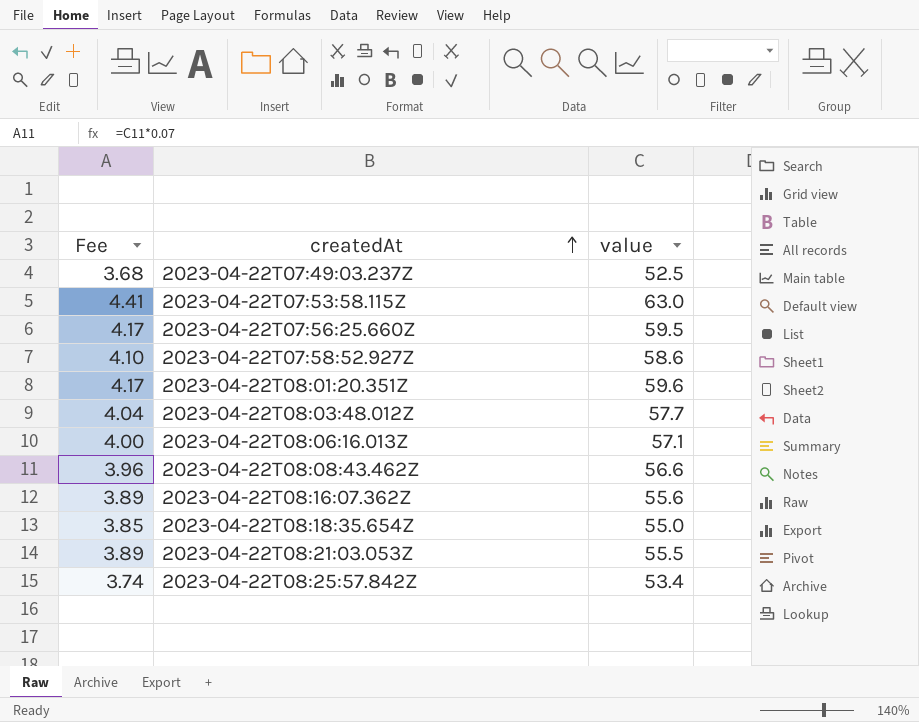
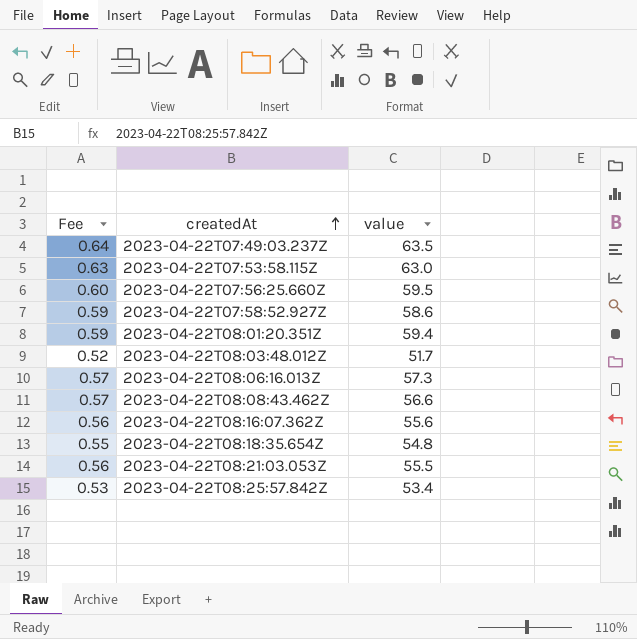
column Fee | formula: [value] * 0.07 -> [value] * 0.01
2023-04-22T07:49:03.237Z | value: 52.5 -> 63.5
2023-04-22T08:01:20.351Z | value: 59.6 -> 59.4
2023-04-22T08:03:48.012Z | value: 57.7 -> 51.7
2023-04-22T08:06:16.013Z | value: 57.1 -> 57.3
2023-04-22T08:18:35.654Z | value: 55.0 -> 54.8

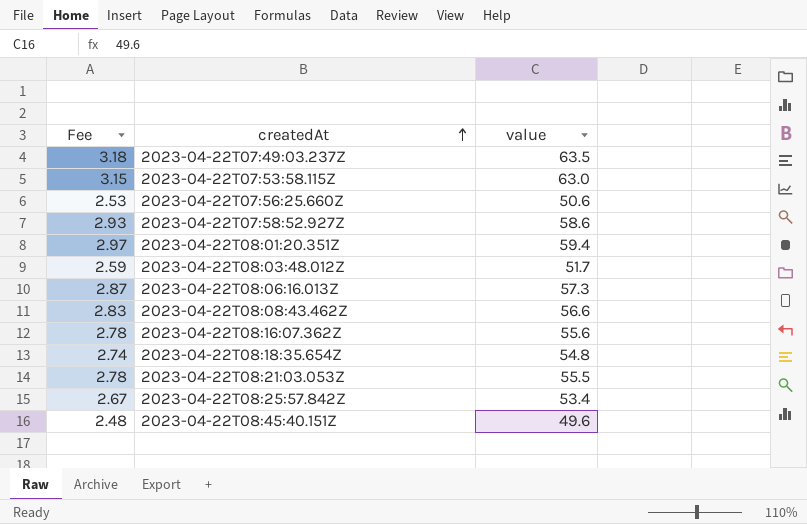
column Fee | formula: [value] * 0.01 -> [value] * 0.05
2023-04-22T07:56:25.660Z | value: 59.5 -> 50.6
row 2023-04-22T08:45:40.151Z: none -> 2.48 | 49.6

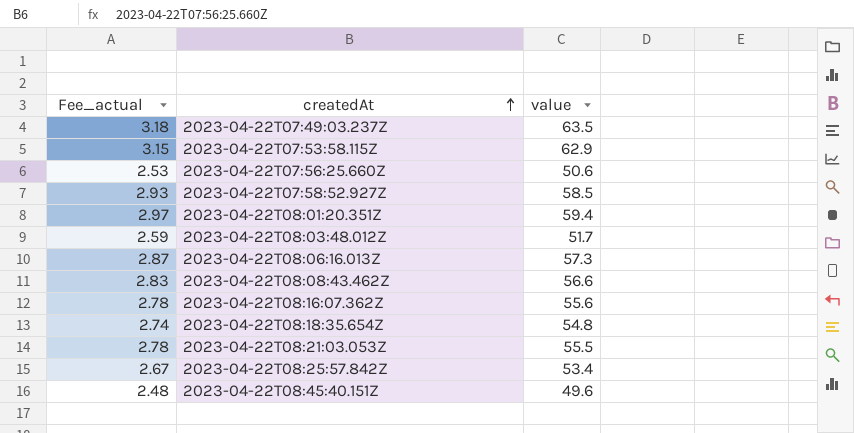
column name: Fee -> Fee_actual
2023-04-22T07:53:58.115Z | value: 63.0 -> 62.9
2023-04-22T07:58:52.927Z | value: 58.6 -> 58.5

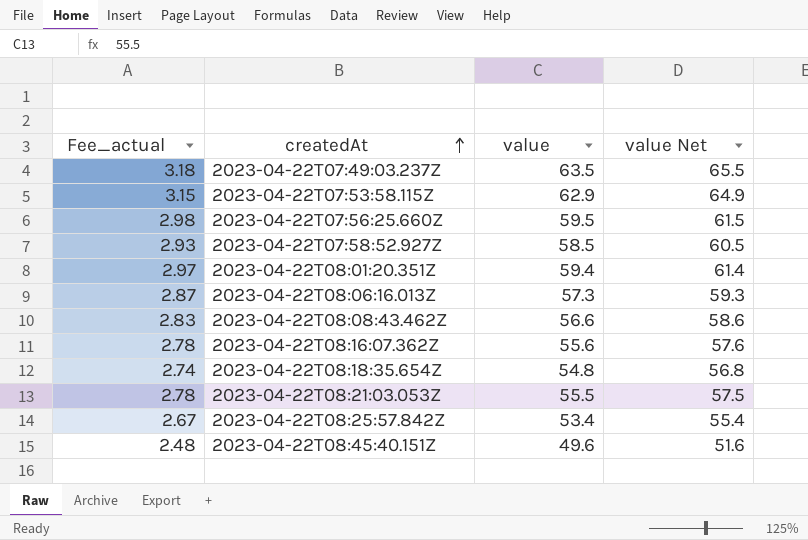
column value Net | formula: none -> [value] + 2
row 2023-04-22T08:03:48.012Z: 2.59 | 51.7 -> none
2023-04-22T07:56:25.660Z | Fee_actual: 2.53 -> 2.98
2023-04-22T07:56:25.660Z | value: 50.6 -> 59.5

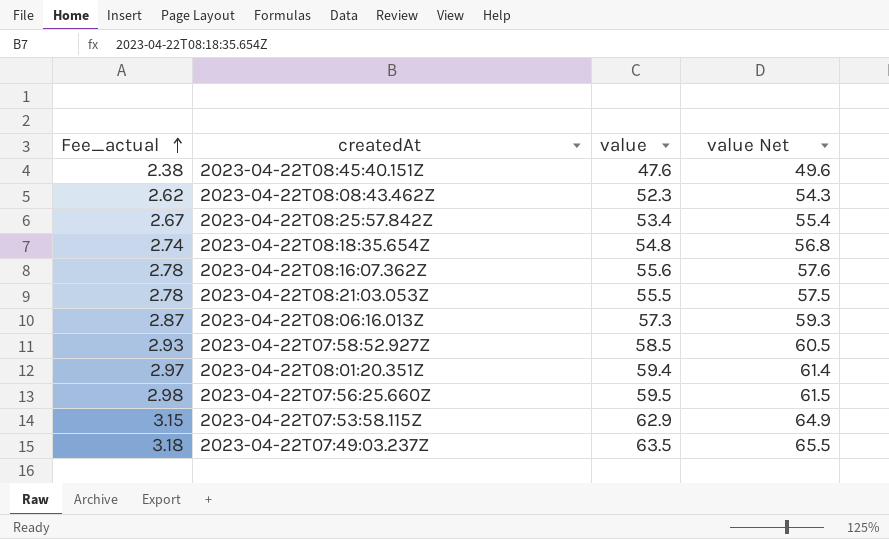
row order: createdAt ascending -> Fee_actual ascending
2023-04-22T08:45:40.151Z | Fee_actual: 2.48 -> 2.38
2023-04-22T08:45:40.151Z | value: 49.6 -> 47.6
2023-04-22T08:45:40.151Z | value Net: 51.6 -> 49.6
2023-04-22T08:08:43.462Z | Fee_actual: 2.83 -> 2.62
2023-04-22T08:08:43.462Z | value: 56.6 -> 52.3
2023-04-22T08:08:43.462Z | value Net: 58.6 -> 54.3

